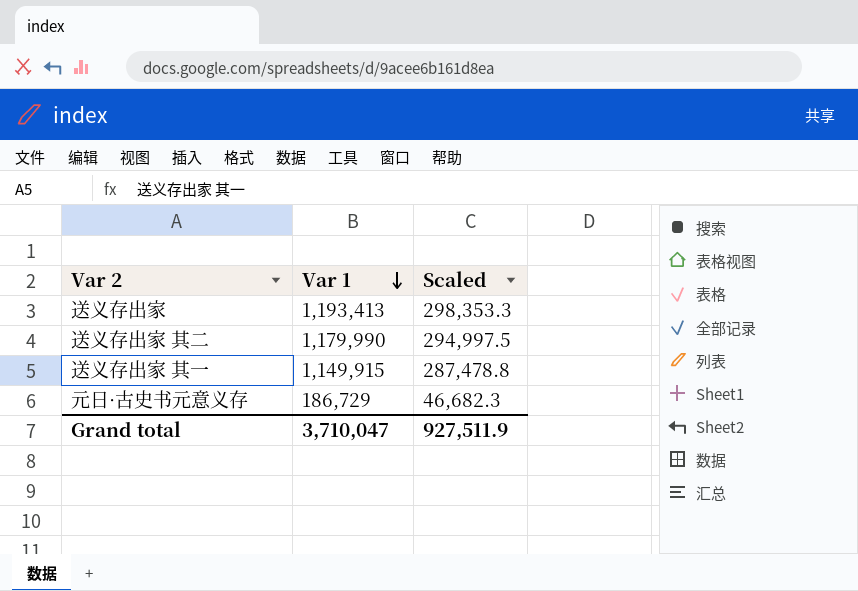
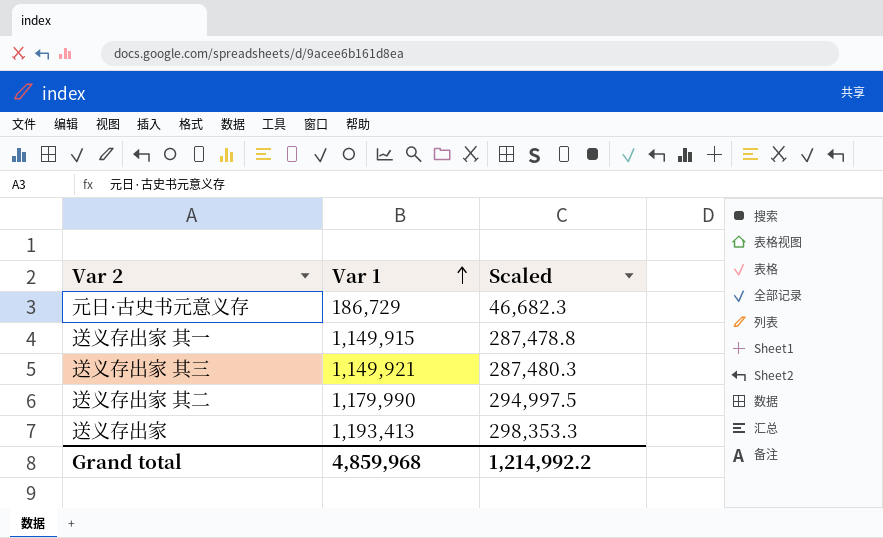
row order: Var 1 descending -> Var 1 ascending
row 送义存出家 其三: none -> 1,149,921 | 287,480.3
Grand total | Var 1: 3,710,047 -> 4,859,968
Grand total | Scaled: 927,511.9 -> 1,214,992.2

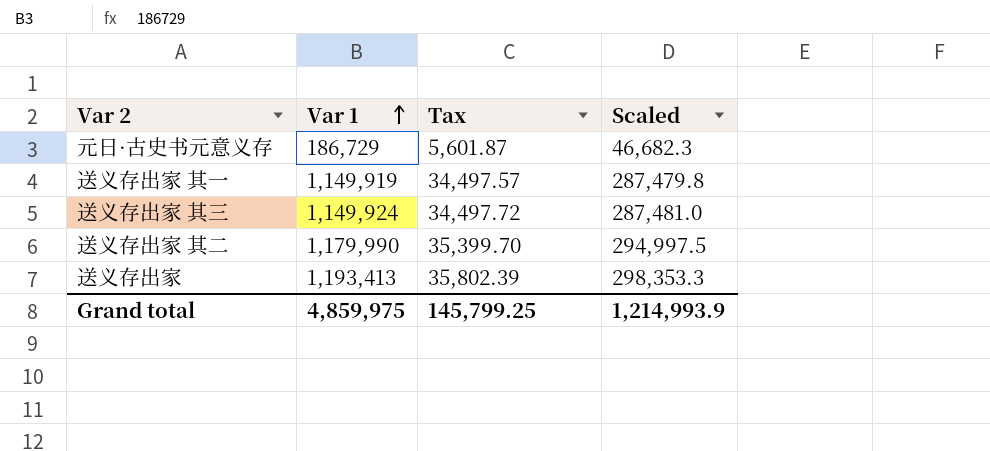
column Tax | formula: none -> [Var 1] * 0.03
送义存出家 其一 | Var 1: 1,149,915 -> 1,149,919
送义存出家 其一 | Scaled: 287,478.8 -> 287,479.8
送义存出家 其三 | Var 1: 1,149,921 -> 1,149,924
送义存出家 其三 | Scaled: 287,480.3 -> 287,481.0
Grand total | Var 1: 4,859,968 -> 4,859,975
Grand total | Scaled: 1,214,992.2 -> 1,214,993.9

